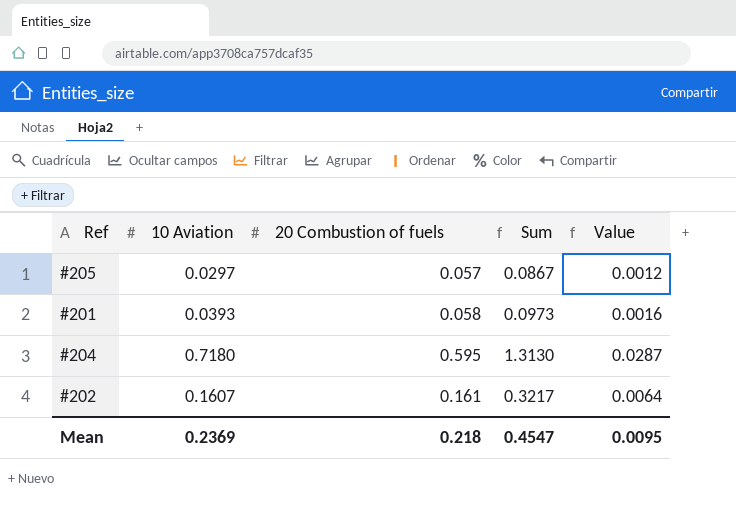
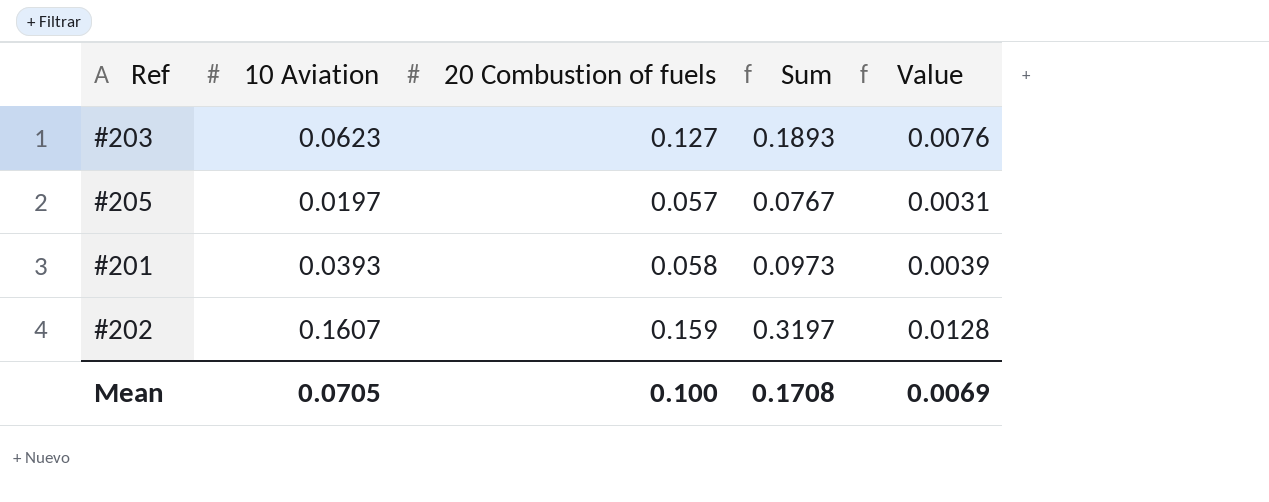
column Value | formula: [10 Aviation] * 0.04 -> [Sum] * 0.04
row #204: 0.7180 | 0.595 | 1.3130 | 0.0287 -> none
row #203: none -> 0.0623 | 0.127 | 0.1893 | 0.0076
#205 | 10 Aviation: 0.0297 -> 0.0197
#205 | Sum: 0.0867 -> 0.0767
#202 | 20 Combustion of fuels: 0.161 -> 0.159
#202 | Sum: 0.3217 -> 0.3197
Mean | 10 Aviation: 0.2369 -> 0.0705
Mean | 20 Combustion of fuels: 0.218 -> 0.100
Mean | Sum: 0.4547 -> 0.1708
Mean | Value: 0.0095 -> 0.0069

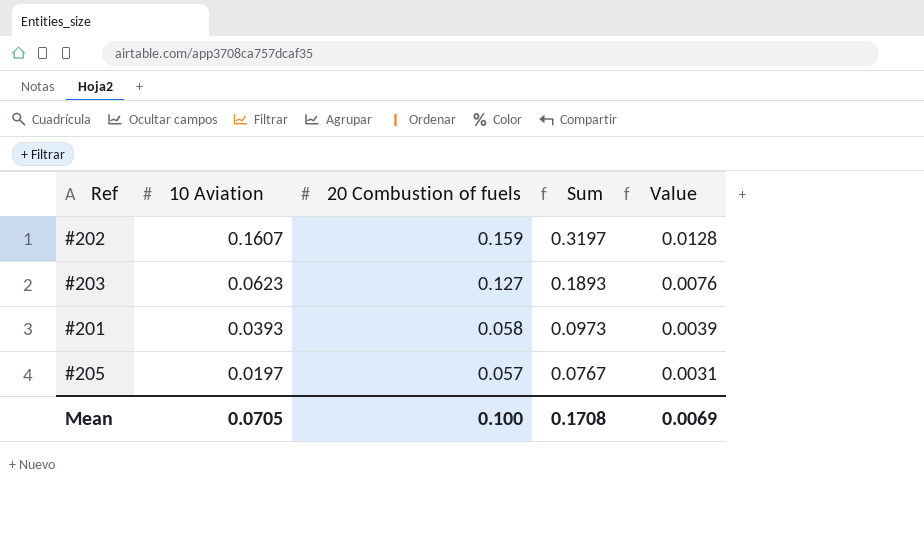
row order: none -> 10 Aviation descending

